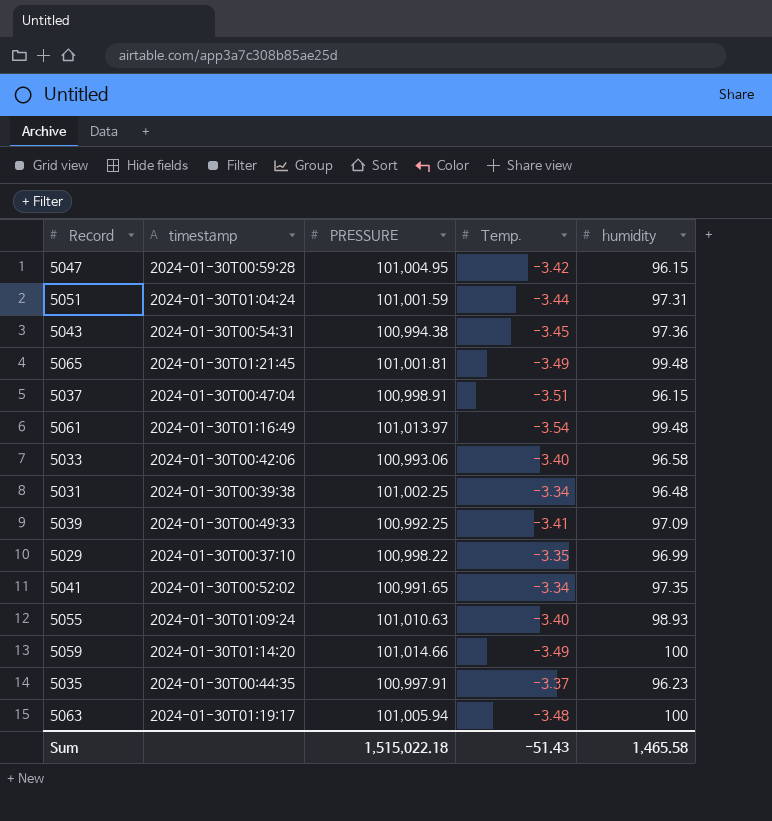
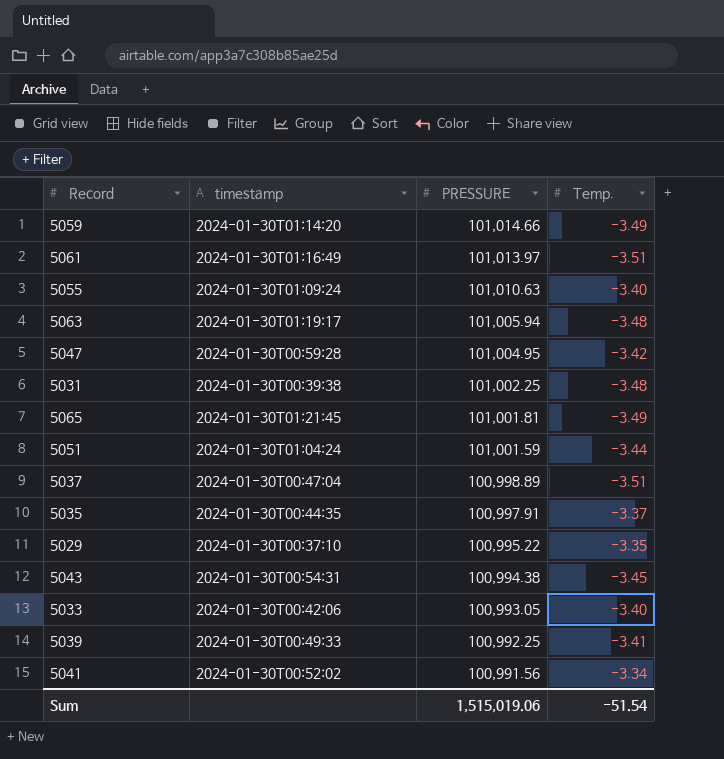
row order: none -> PRESSURE descending
column humidity | position: 5 -> none
5061 | Temp.: -3.54 -> -3.51
5031 | Temp.: -3.34 -> -3.48
5037 | PRESSURE: 100,998.91 -> 100,998.89
5029 | PRESSURE: 100,998.22 -> 100,995.22
5033 | PRESSURE: 100,993.06 -> 100,993.05
5041 | PRESSURE: 100,991.65 -> 100,991.56
Sum | PRESSURE: 1,515,022.18 -> 1,515,019.06
Sum | Temp.: -51.43 -> -51.54

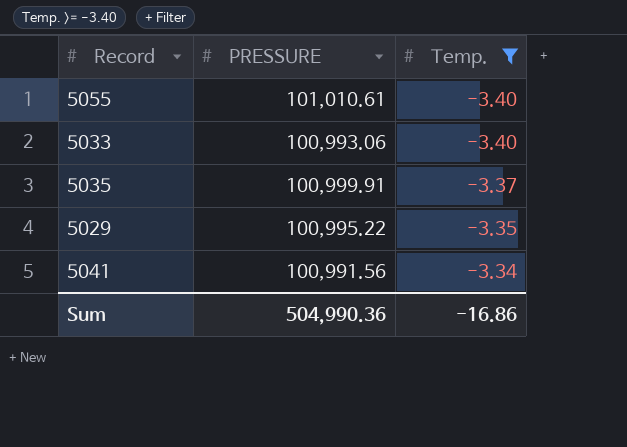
filter: none -> Temp. >= -3.40
row order: PRESSURE descending -> Temp. ascending
column timestamp | position: 2 -> none
5055 | PRESSURE: 101,010.63 -> 101,010.61
5033 | PRESSURE: 100,993.05 -> 100,993.06
5035 | PRESSURE: 100,997.91 -> 100,999.91
Sum | PRESSURE: 1,515,019.06 -> 504,990.36
Sum | Temp.: -51.54 -> -16.86

